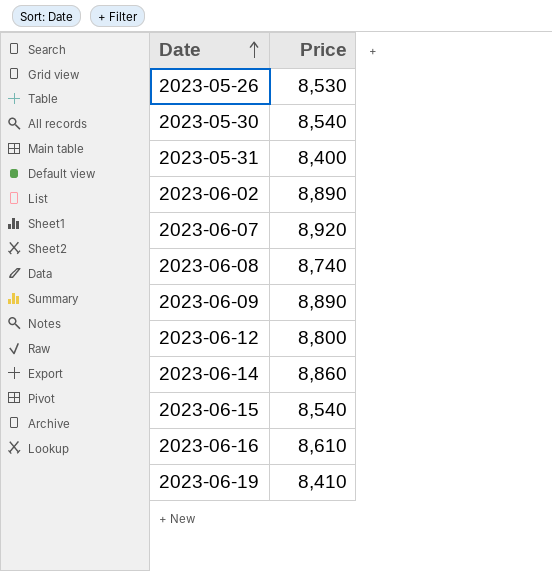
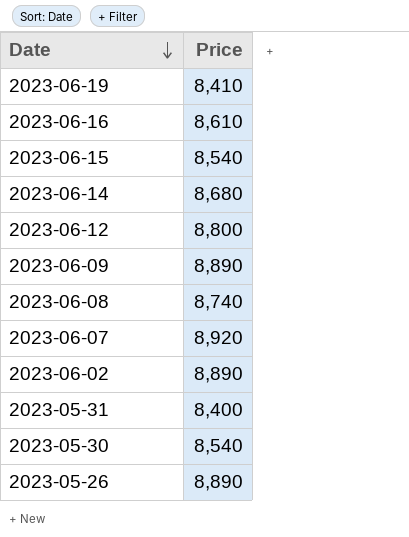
row order: Date ascending -> Date descending
2023-06-14 | Price: 8,860 -> 8,680
2023-05-26 | Price: 8,530 -> 8,890

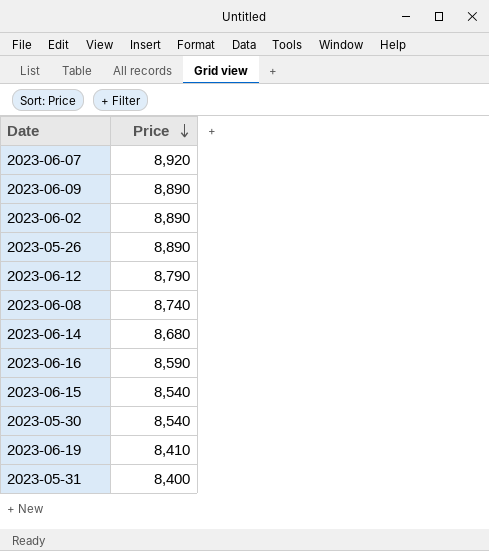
row order: Date descending -> Price descending
2023-06-12 | Price: 8,800 -> 8,790
2023-06-16 | Price: 8,610 -> 8,590

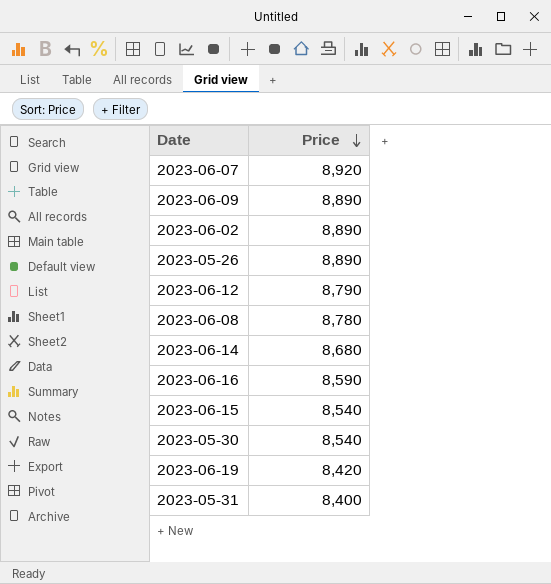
2023-06-08 | Price: 8,740 -> 8,780
2023-06-19 | Price: 8,410 -> 8,420

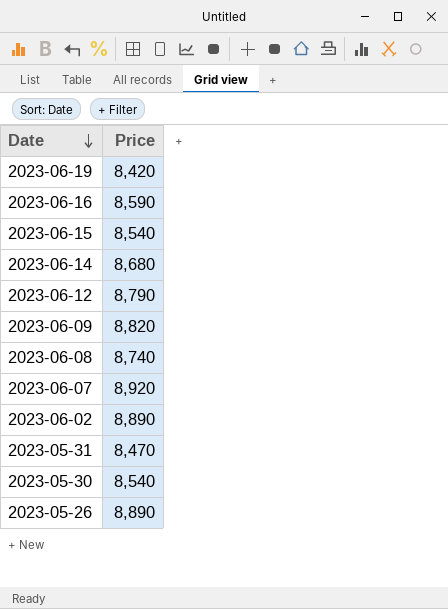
row order: Price descending -> Date descending
2023-06-09 | Price: 8,890 -> 8,820
2023-06-08 | Price: 8,780 -> 8,740
2023-05-31 | Price: 8,400 -> 8,470

